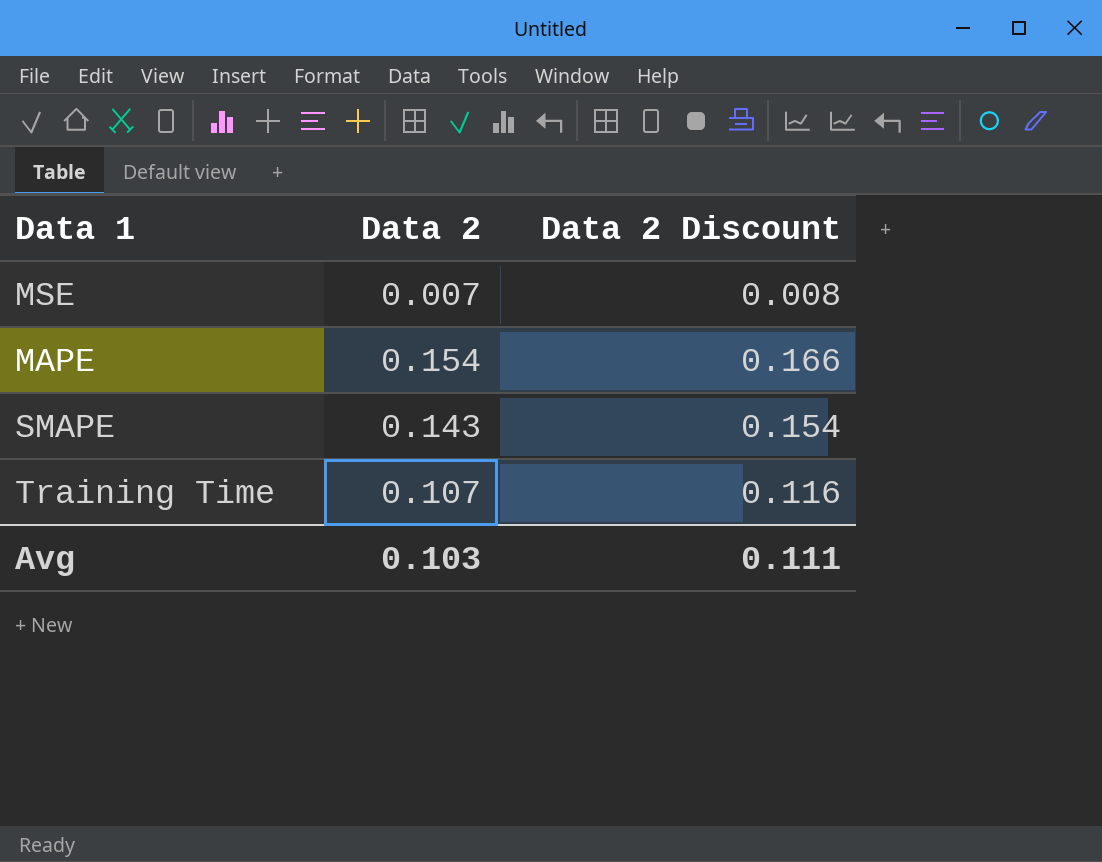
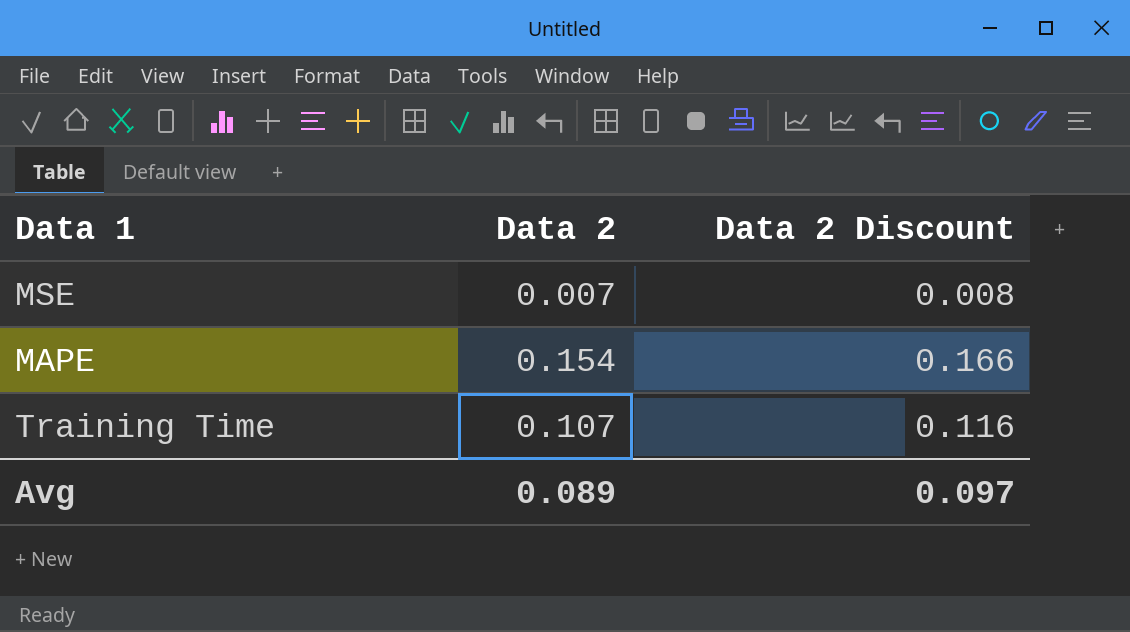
row SMAPE: 0.143 | 0.154 -> none
Avg | Data 2: 0.103 -> 0.089
Avg | Data 2 Discount: 0.111 -> 0.097

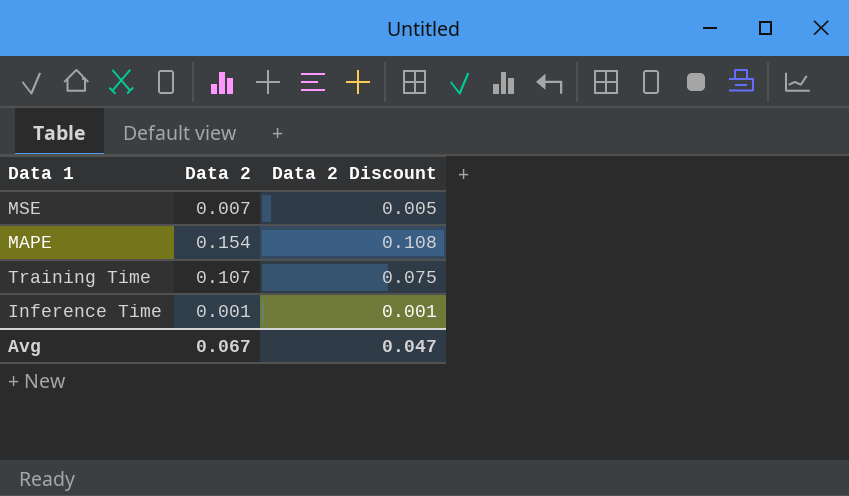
column Data 2 Discount | formula: [Data 2] * 1.08 -> [Data 2] * 0.7
row Inference Time: none -> 0.001 | 0.001
Avg | Data 2: 0.089 -> 0.067
Avg | Data 2 Discount: 0.097 -> 0.047

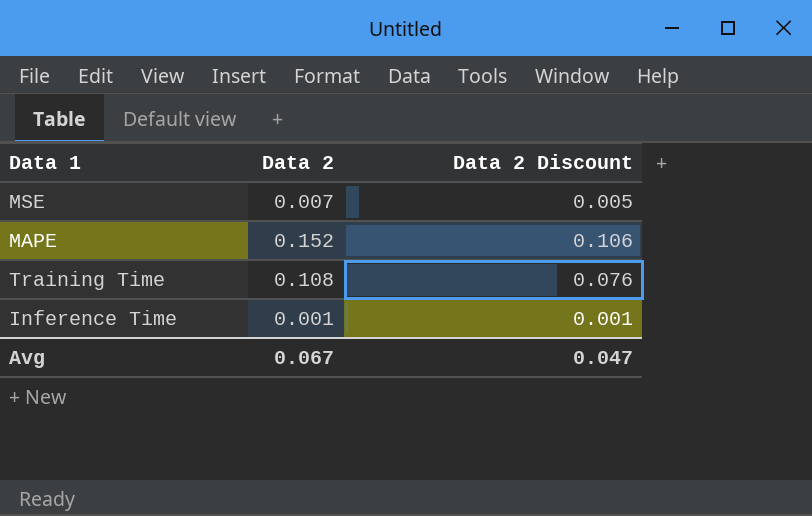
MAPE | Data 2: 0.154 -> 0.152
MAPE | Data 2 Discount: 0.108 -> 0.106
Training Time | Data 2: 0.107 -> 0.108
Training Time | Data 2 Discount: 0.075 -> 0.076

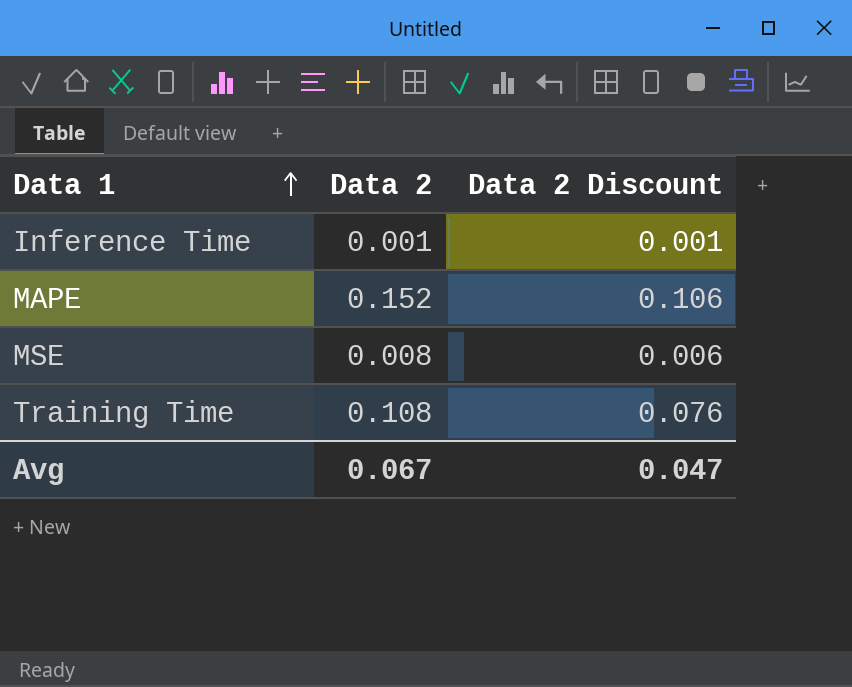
row order: none -> Data 1 ascending
MSE | Data 2: 0.007 -> 0.008
MSE | Data 2 Discount: 0.005 -> 0.006

